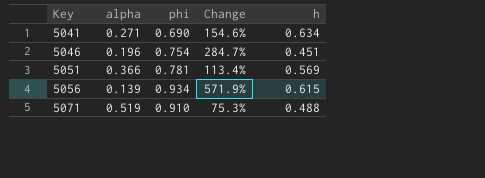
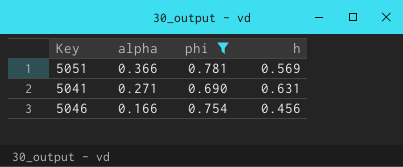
filter: none -> phi <= 0.781
row order: Key ascending -> alpha descending
column Change | formula: ([phi] - [alpha]) / [alpha] -> none
5041 | h: 0.634 -> 0.631
5046 | alpha: 0.196 -> 0.166
5046 | h: 0.451 -> 0.456

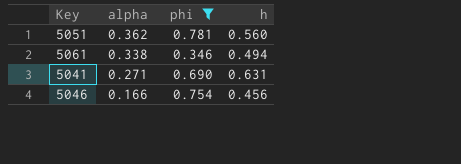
5051 | alpha: 0.366 -> 0.362
5051 | h: 0.569 -> 0.560
row 5061: none -> 0.338 | 0.346 | 0.494

